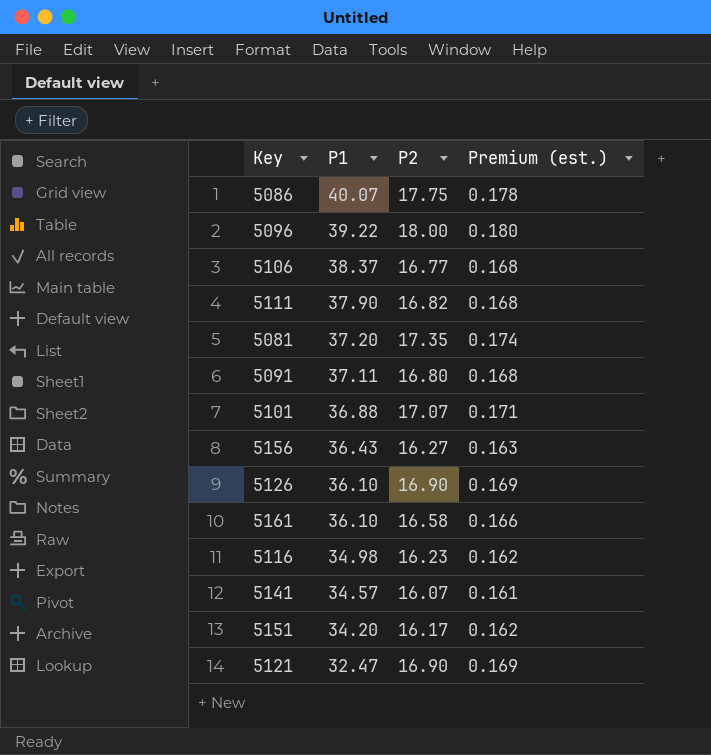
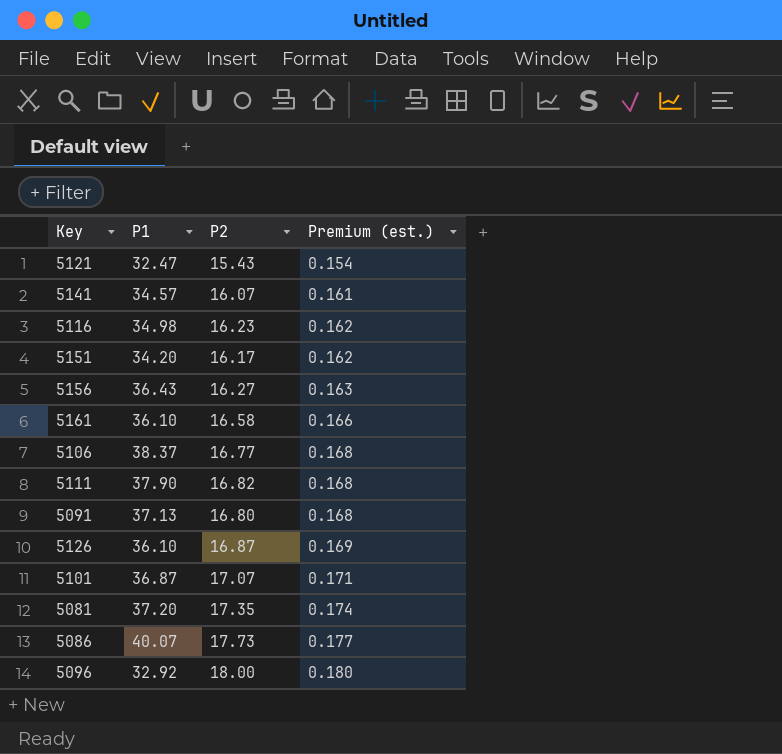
row order: P1 descending -> Premium (est.) ascending
5121 | P2: 16.90 -> 15.43
5121 | Premium (est.): 0.169 -> 0.154
5091 | P1: 37.11 -> 37.13
5126 | P2: 16.90 -> 16.87
5101 | P1: 36.88 -> 36.87
5086 | P2: 17.75 -> 17.73
5086 | Premium (est.): 0.178 -> 0.177
5096 | P1: 39.22 -> 32.92

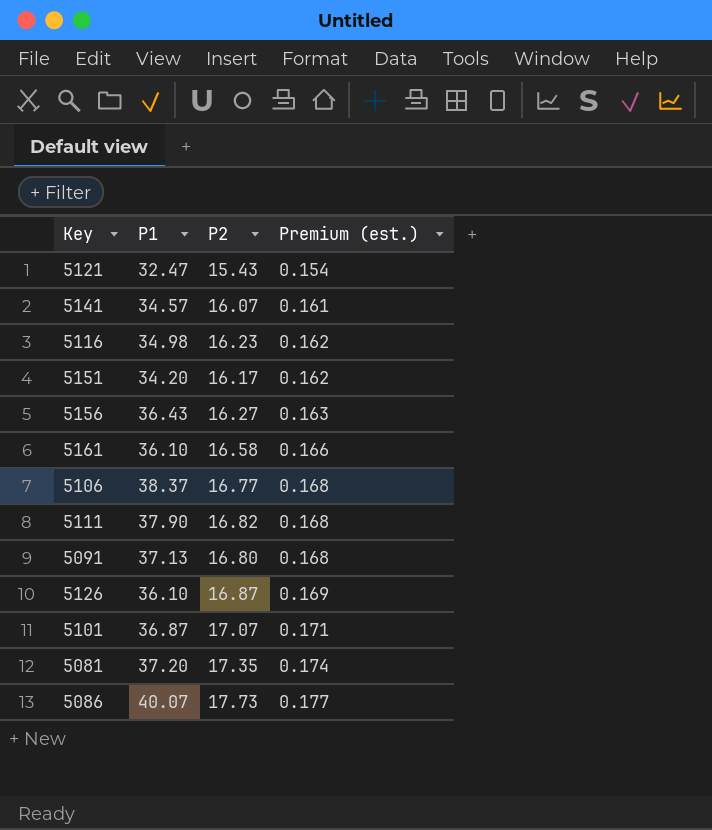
row 5096: 32.92 | 18.00 | 0.180 -> none

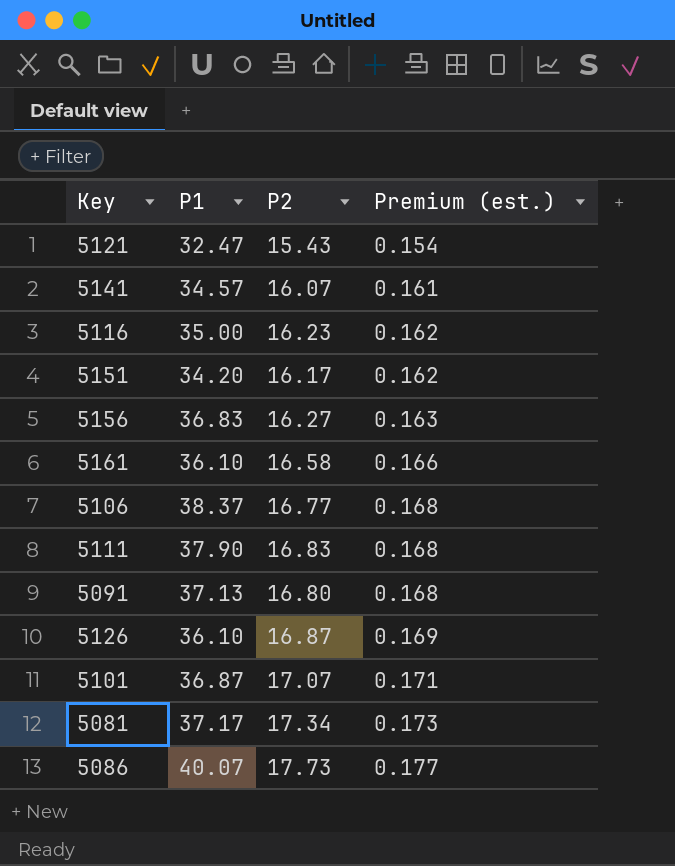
5116 | P1: 34.98 -> 35.00
5156 | P1: 36.43 -> 36.83
5111 | P2: 16.82 -> 16.83
5081 | P1: 37.20 -> 37.17
5081 | P2: 17.35 -> 17.34
5081 | Premium (est.): 0.174 -> 0.173

